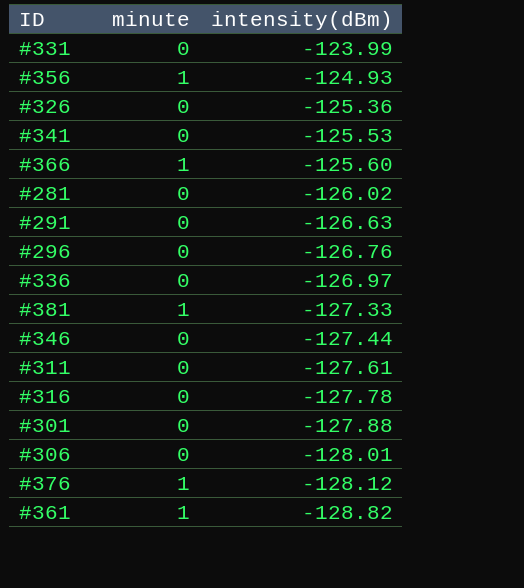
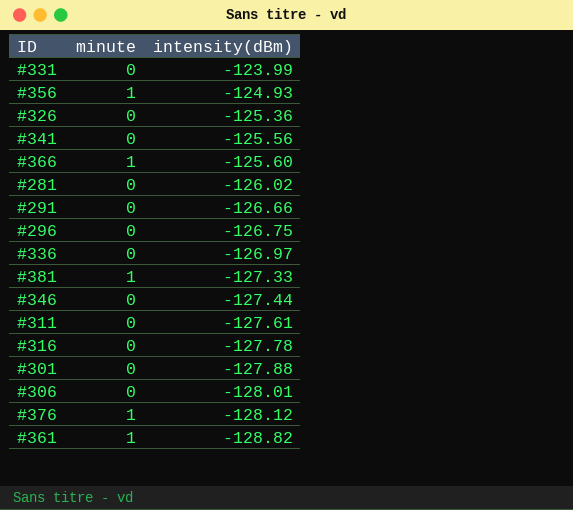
#341 | intensity(dBm): -125.53 -> -125.56
#291 | intensity(dBm): -126.63 -> -126.66
#296 | intensity(dBm): -126.76 -> -126.75

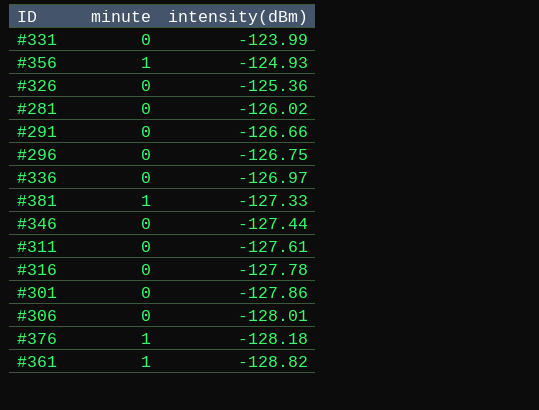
row #341: 0 | -125.56 -> none
row #366: 1 | -125.60 -> none
#301 | intensity(dBm): -127.88 -> -127.86
#376 | intensity(dBm): -128.12 -> -128.18

